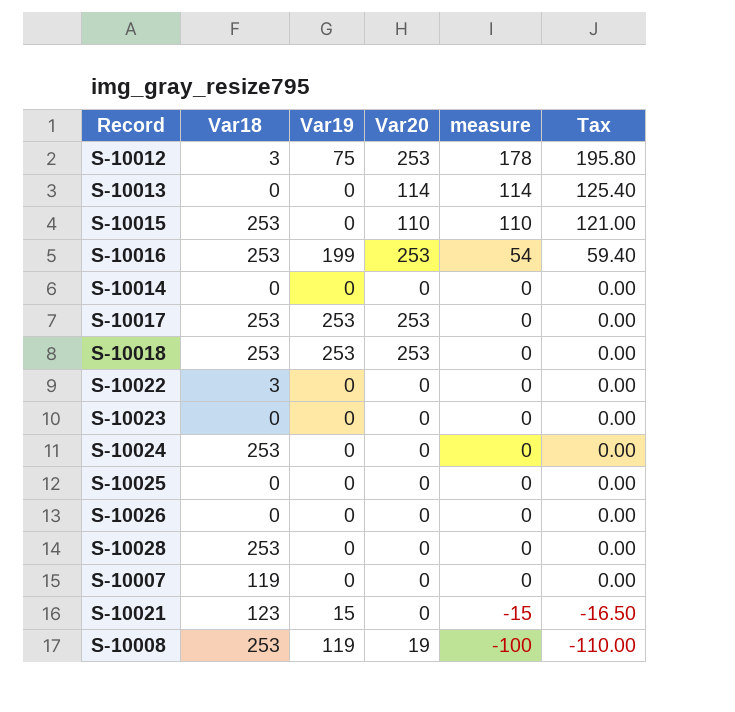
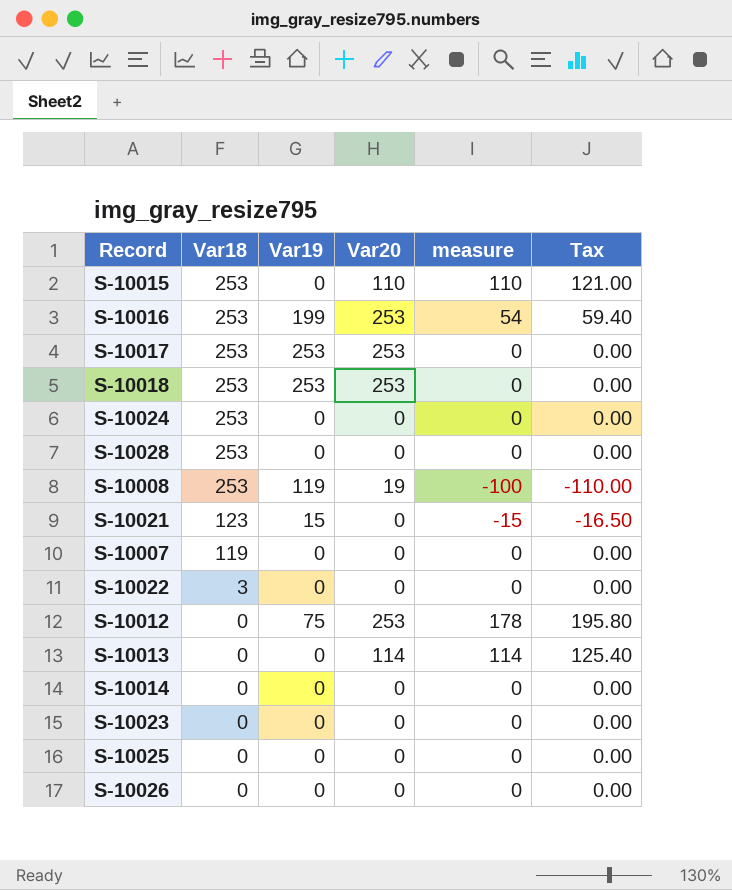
row order: measure descending -> Var18 descending
S-10012 | Var18: 3 -> 0

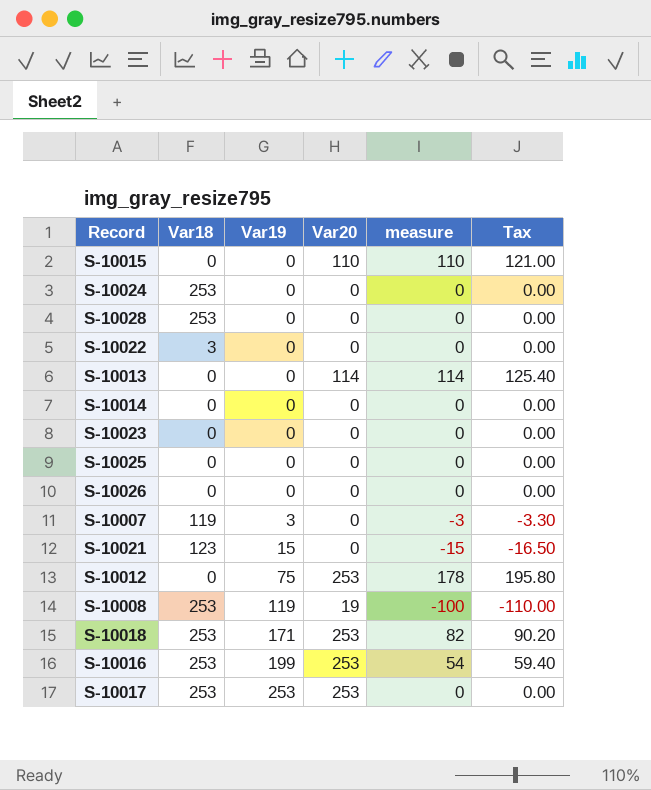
row order: Var18 descending -> Var19 ascending
S-10015 | Var18: 253 -> 0
S-10007 | Var19: 0 -> 3
S-10007 | measure: 0 -> -3
S-10007 | Tax: 0.00 -> -3.30
S-10018 | Var19: 253 -> 171
S-10018 | measure: 0 -> 82
S-10018 | Tax: 0.00 -> 90.20

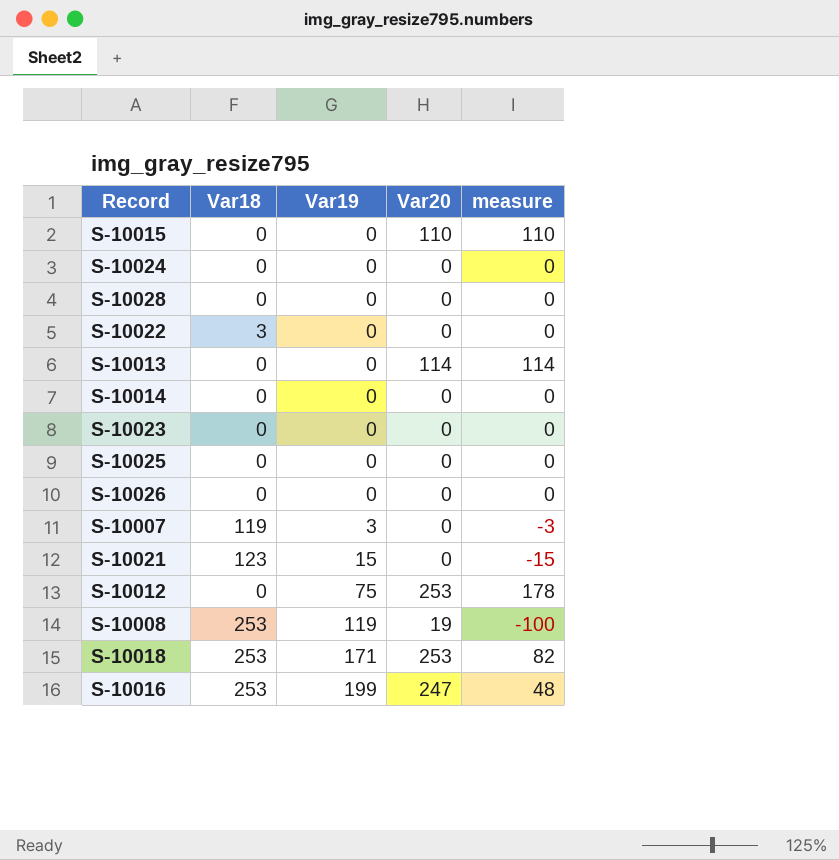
column Tax | formula: [measure] * 1.1 -> none
row S-10017: 253 | 253 | 253 | 0 | 0.00 -> none
S-10024 | Var18: 253 -> 0
S-10028 | Var18: 253 -> 0
S-10016 | Var20: 253 -> 247
S-10016 | measure: 54 -> 48

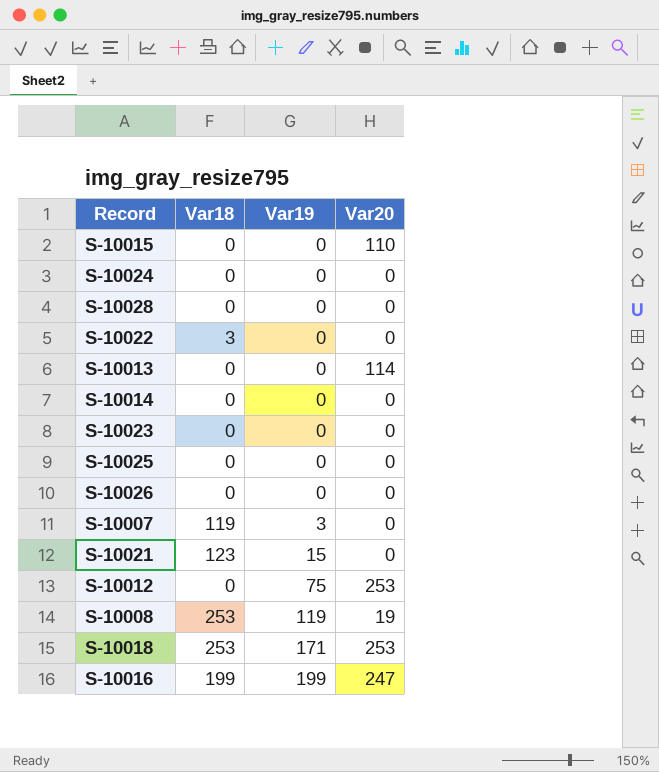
column measure | formula: [Var20] - [Var19] -> none
S-10016 | Var18: 253 -> 199

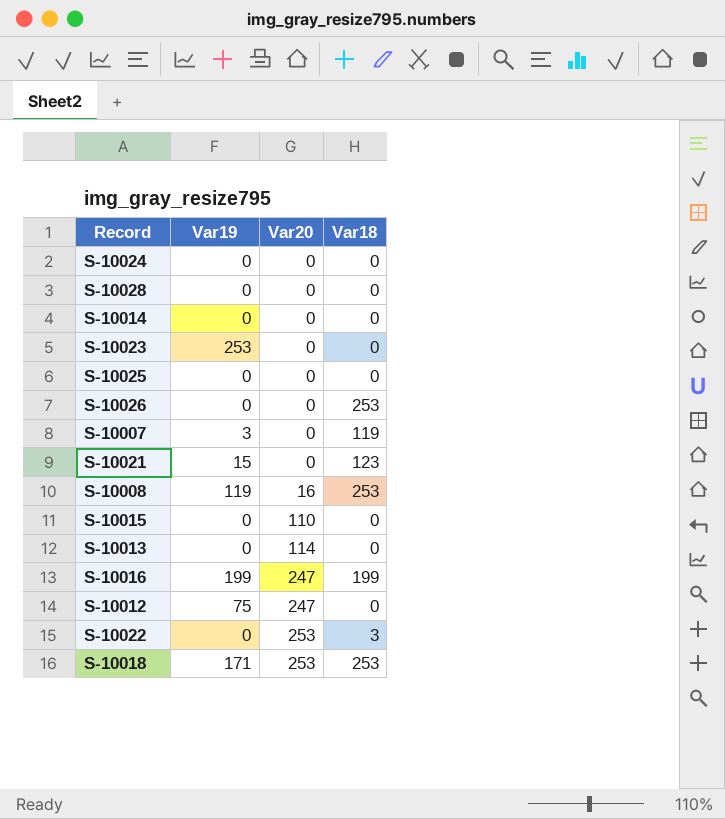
row order: Var19 ascending -> Var20 ascending
column Var18 | position: 2 -> 4
S-10023 | Var19: 0 -> 253
S-10026 | Var18: 0 -> 253
S-10008 | Var20: 19 -> 16
S-10012 | Var20: 253 -> 247
S-10022 | Var20: 0 -> 253

